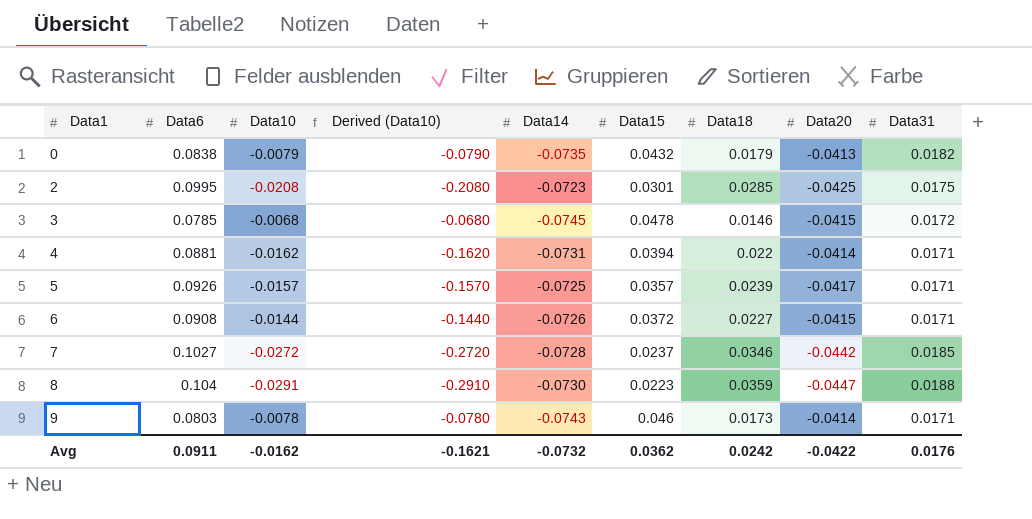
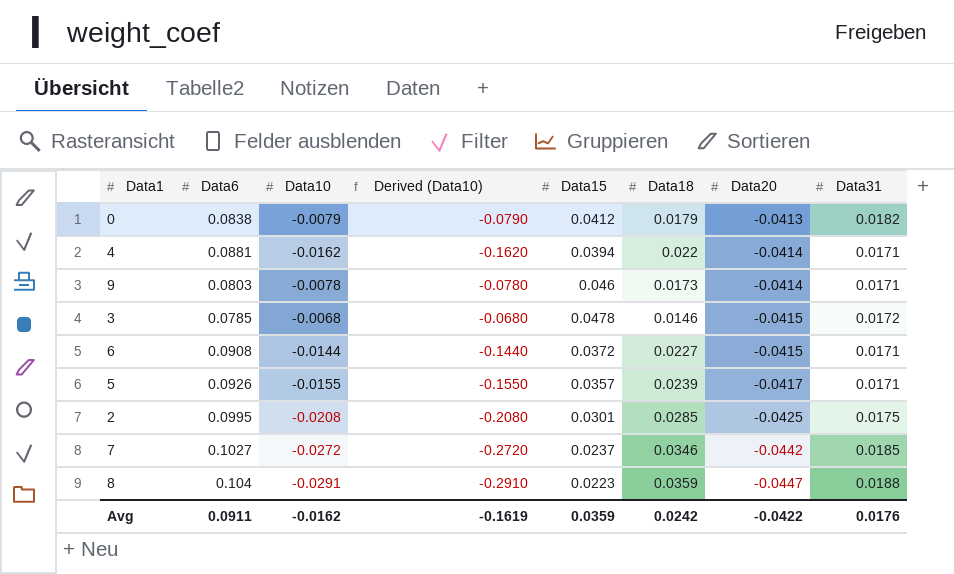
row order: Data1 ascending -> Data20 descending
column Data14 | position: 5 -> none
0 | Data15: 0.0432 -> 0.0412
5 | Data10: -0.0157 -> -0.0155
5 | Derived (Data10): -0.1570 -> -0.1550
Avg | Derived (Data10): -0.1621 -> -0.1619
Avg | Data15: 0.0362 -> 0.0359

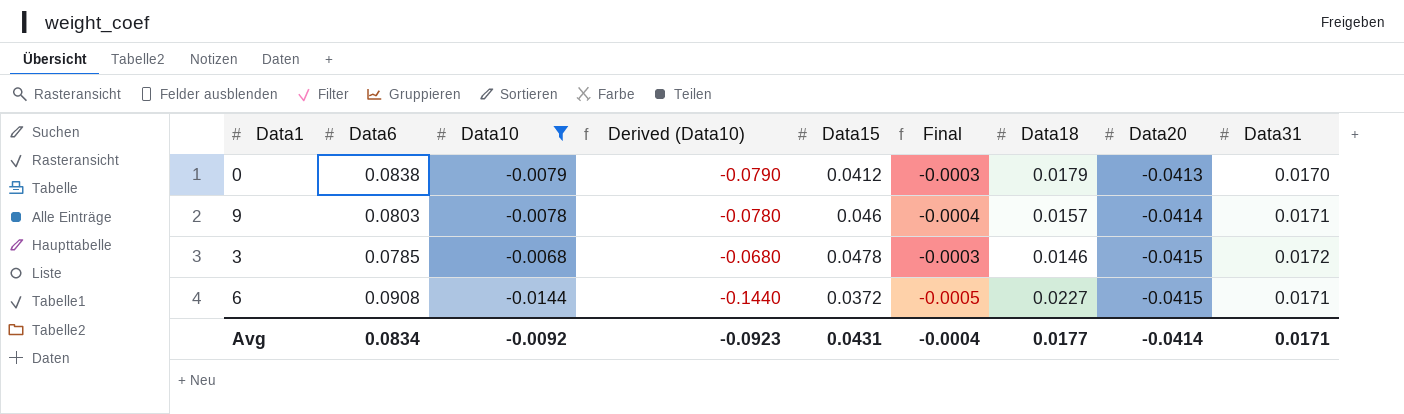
filter: none -> Data10 >= -0.0144
column Final | formula: none -> [Data10] * [Data15]
0 | Data31: 0.0182 -> 0.0170
9 | Data18: 0.0173 -> 0.0157
Avg | Data6: 0.0911 -> 0.0834
Avg | Data10: -0.0162 -> -0.0092
Avg | Derived (Data10): -0.1619 -> -0.0923
Avg | Data15: 0.0359 -> 0.0431
Avg | Data18: 0.0242 -> 0.0177
Avg | Data20: -0.0422 -> -0.0414
Avg | Data31: 0.0176 -> 0.0171

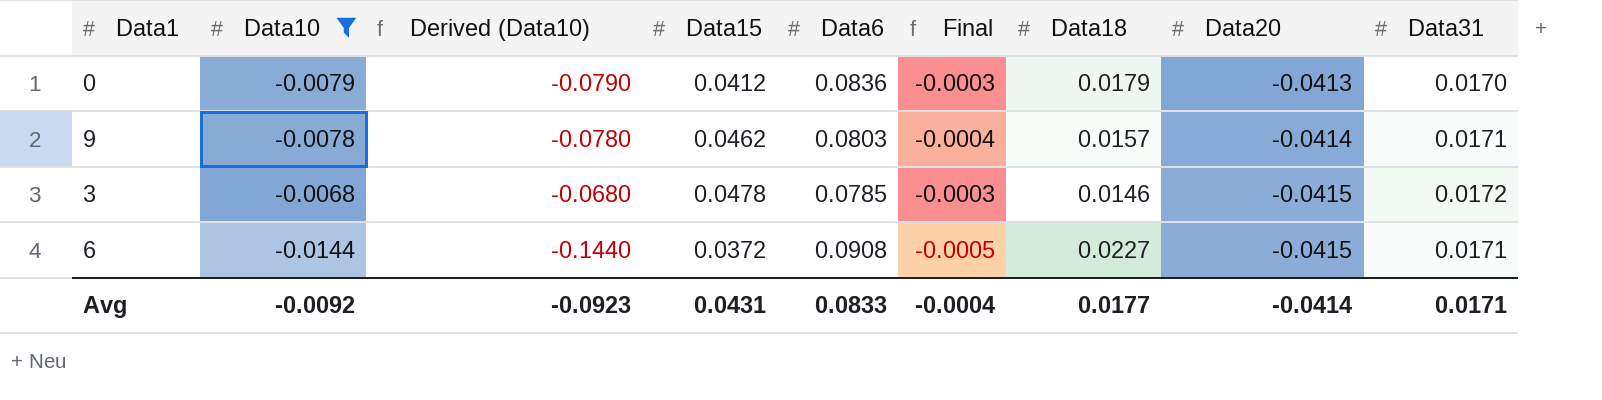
column Data6 | position: 2 -> 5
0 | Data6: 0.0838 -> 0.0836
9 | Data15: 0.046 -> 0.0462
Avg | Data6: 0.0834 -> 0.0833

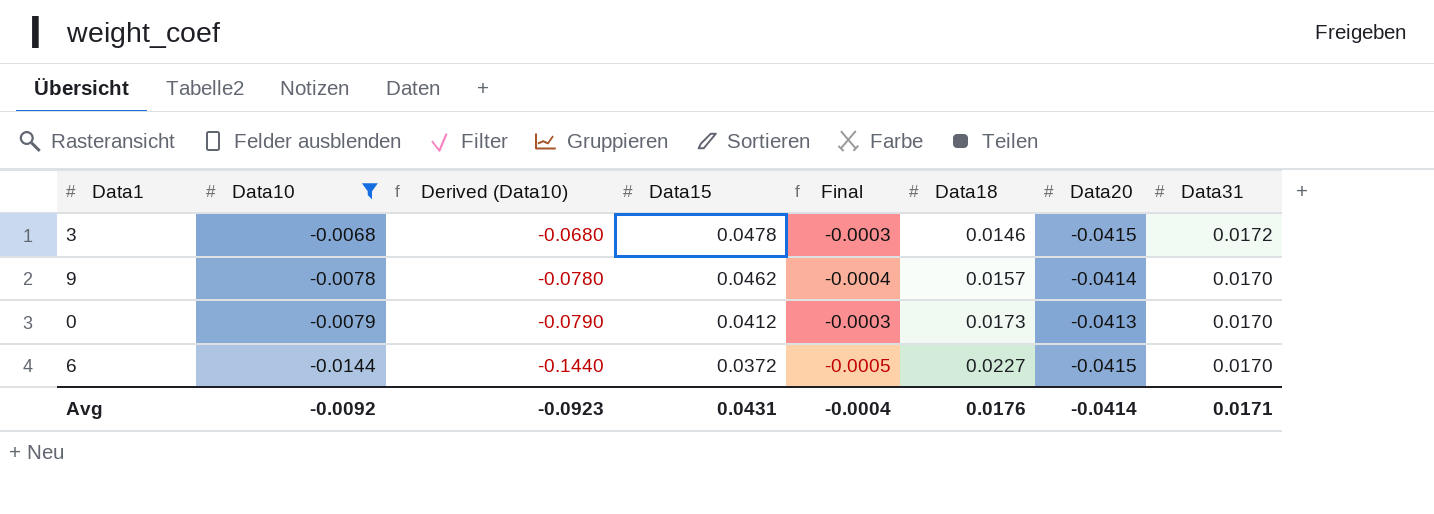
row order: Data20 descending -> Data10 descending
column Data6 | position: 5 -> none
9 | Data31: 0.0171 -> 0.0170
0 | Data18: 0.0179 -> 0.0173
6 | Data31: 0.0171 -> 0.0170
Avg | Data18: 0.0177 -> 0.0176

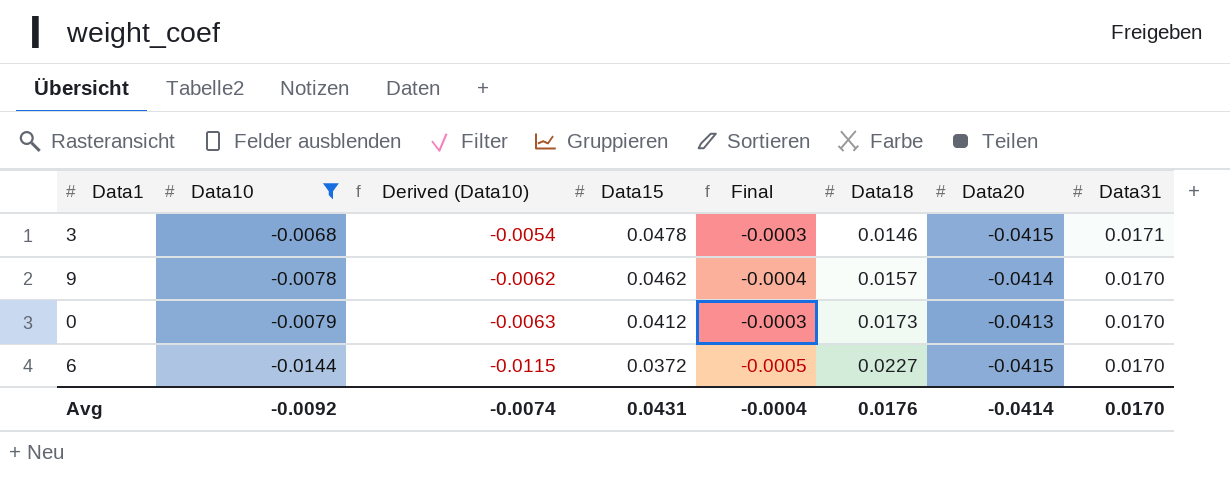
column Derived (Data10) | formula: [Data10] * 10 -> [Data10] * 0.8
3 | Data31: 0.0172 -> 0.0171
Avg | Derived (Data10): -0.0923 -> -0.0074
Avg | Data31: 0.0171 -> 0.0170

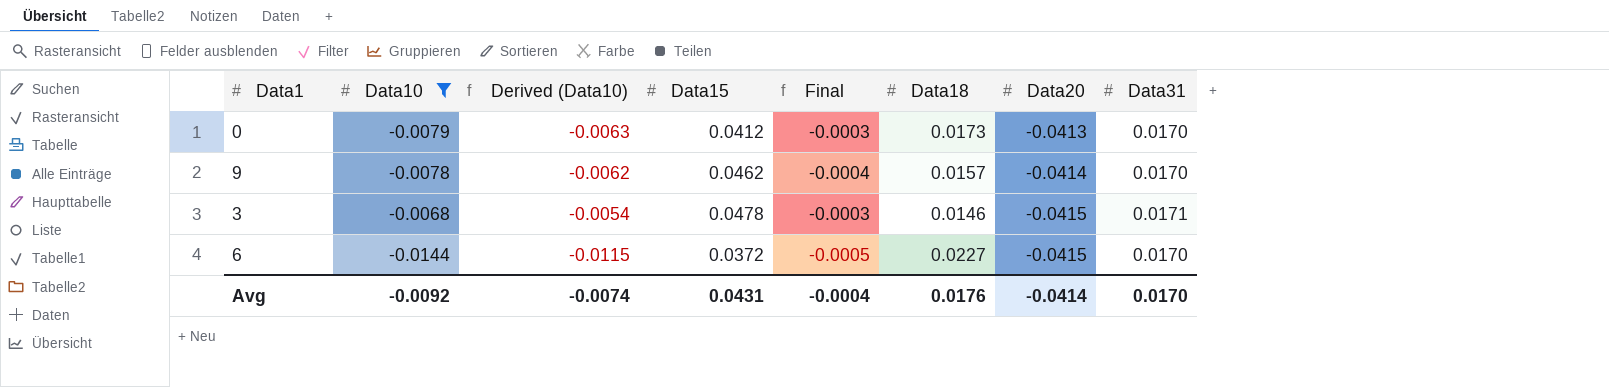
row order: Data10 descending -> Data20 descending

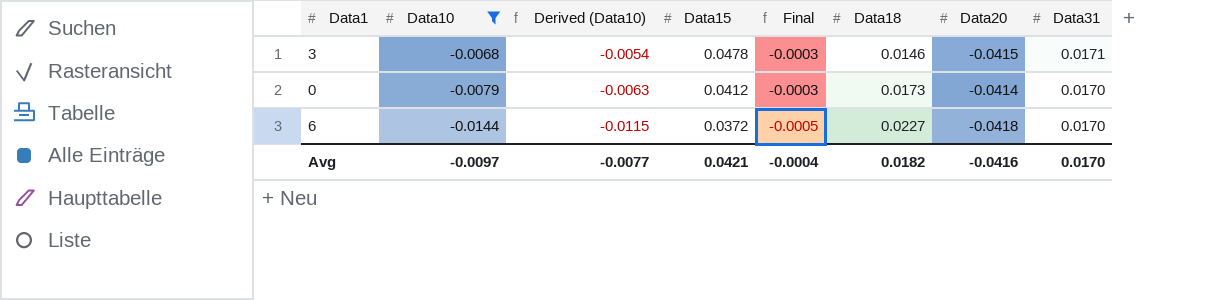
row order: Data20 descending -> Data10 descending
row 9: -0.0078 | -0.0062 | 0.0462 | -0.0004 | 0.0157 | -0.0414 | 0.0170 -> none
0 | Data20: -0.0413 -> -0.0414
6 | Data20: -0.0415 -> -0.0418
Avg | Data10: -0.0092 -> -0.0097
Avg | Derived (Data10): -0.0074 -> -0.0077
Avg | Data15: 0.0431 -> 0.0421
Avg | Data18: 0.0176 -> 0.0182
Avg | Data20: -0.0414 -> -0.0416

